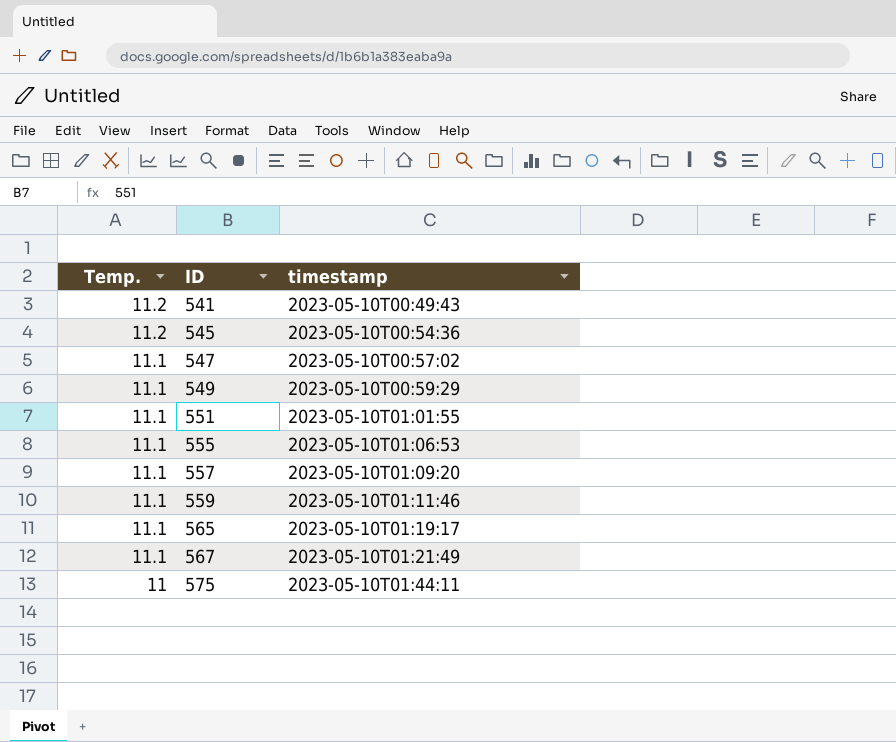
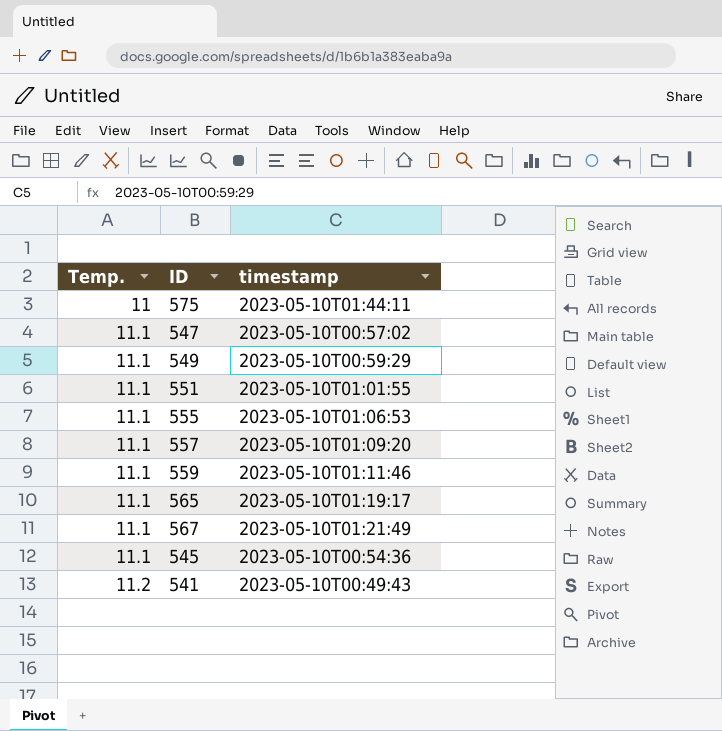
row order: Temp. descending -> Temp. ascending
545 | Temp.: 11.2 -> 11.1

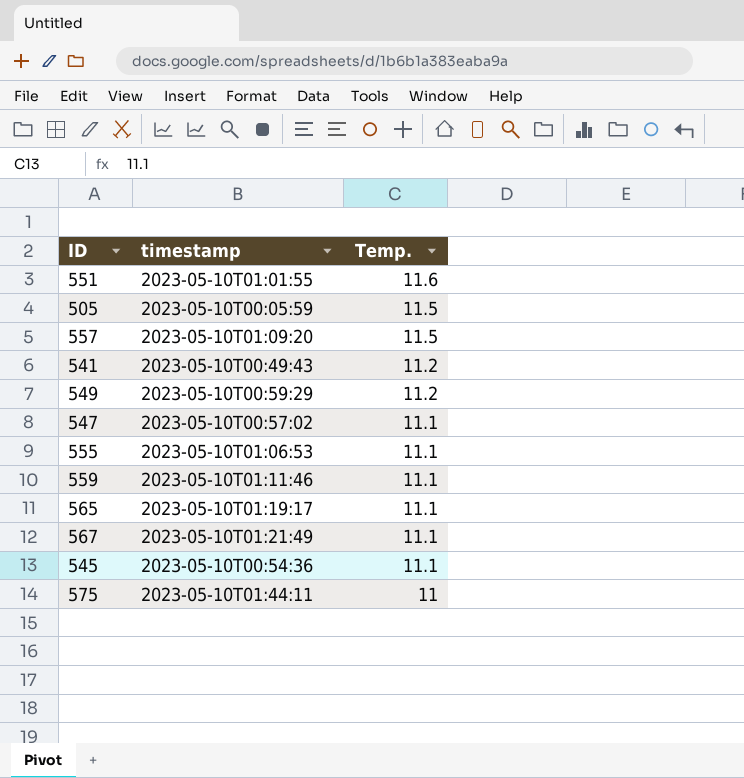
row order: Temp. ascending -> Temp. descending
column Temp. | position: 1 -> 3
551 | Temp.: 11.1 -> 11.6
row 505: none -> 2023-05-10T00:05:59 | 11.5
557 | Temp.: 11.1 -> 11.5
549 | Temp.: 11.1 -> 11.2

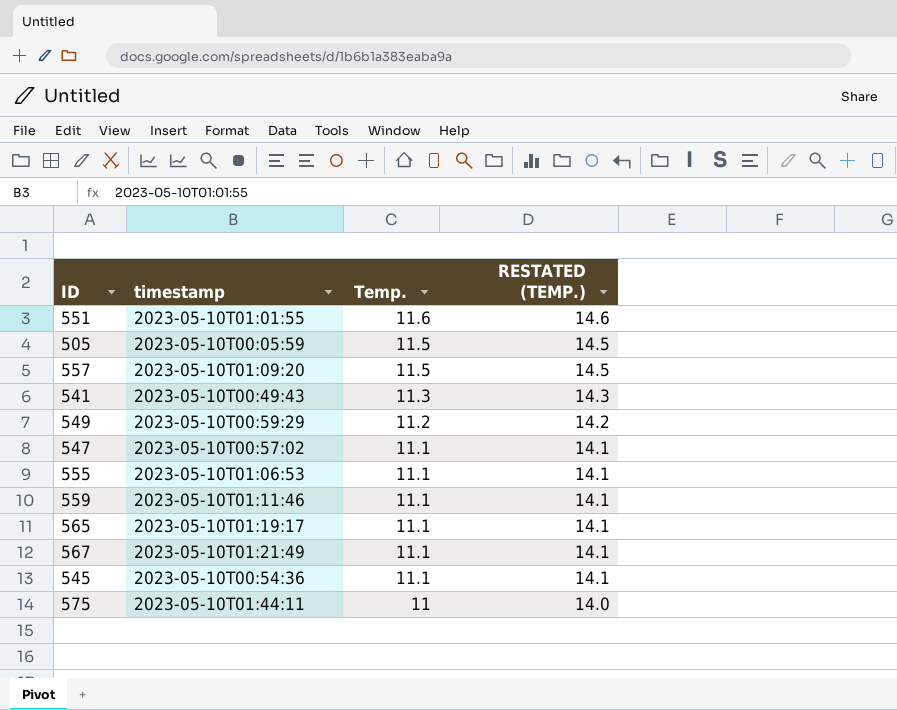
column RESTATED (TEMP.) | formula: none -> [Temp.] + 3
541 | Temp.: 11.2 -> 11.3

